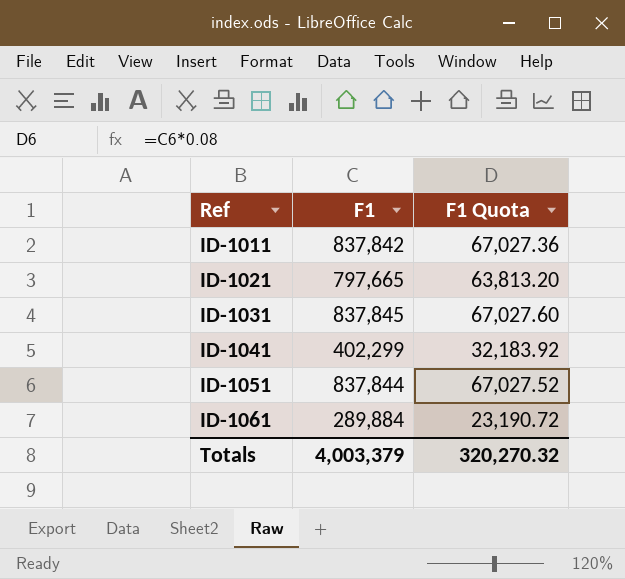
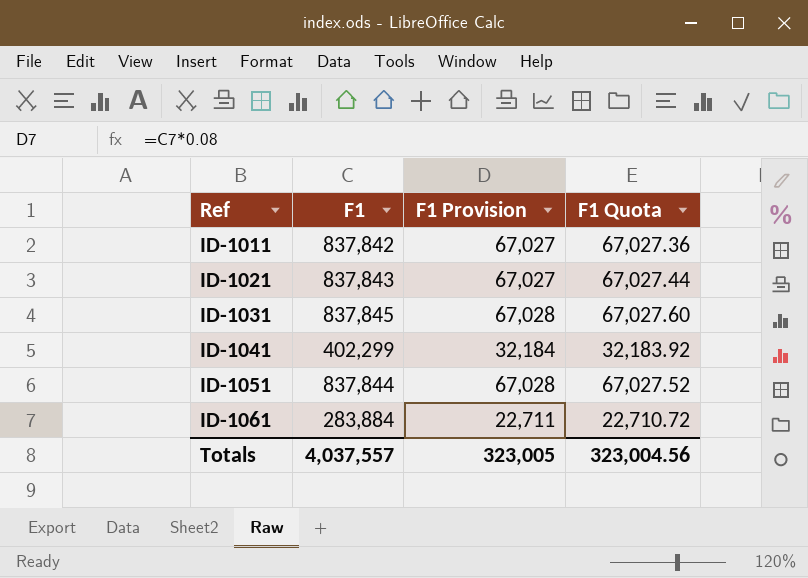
column F1 Provision | formula: none -> [F1] * 0.08
ID-1021 | F1: 797,665 -> 837,843
ID-1021 | F1 Quota: 63,813.20 -> 67,027.44
ID-1061 | F1: 289,884 -> 283,884
ID-1061 | F1 Quota: 23,190.72 -> 22,710.72
Totals | F1: 4,003,379 -> 4,037,557
Totals | F1 Quota: 320,270.32 -> 323,004.56

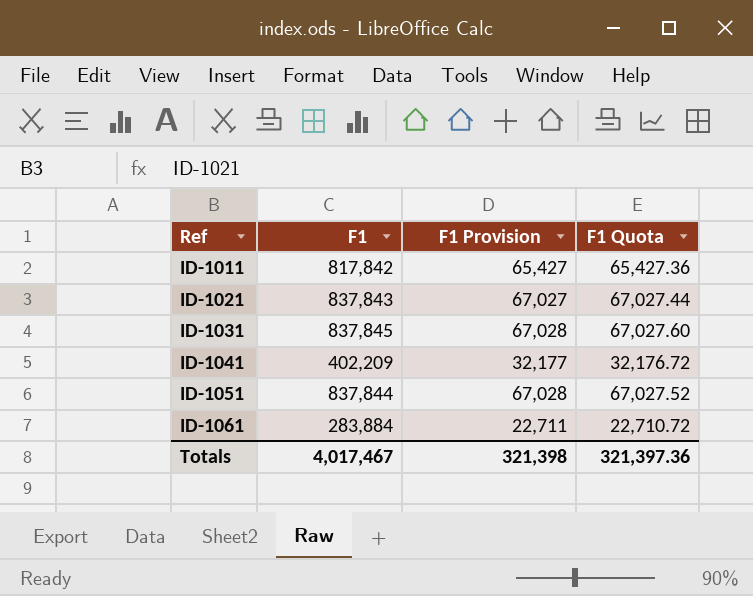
ID-1011 | F1: 837,842 -> 817,842
ID-1011 | F1 Provision: 67,027 -> 65,427
ID-1011 | F1 Quota: 67,027.36 -> 65,427.36
ID-1041 | F1: 402,299 -> 402,209
ID-1041 | F1 Provision: 32,184 -> 32,177
ID-1041 | F1 Quota: 32,183.92 -> 32,176.72
Totals | F1: 4,037,557 -> 4,017,467
Totals | F1 Provision: 323,005 -> 321,398
Totals | F1 Quota: 323,004.56 -> 321,397.36

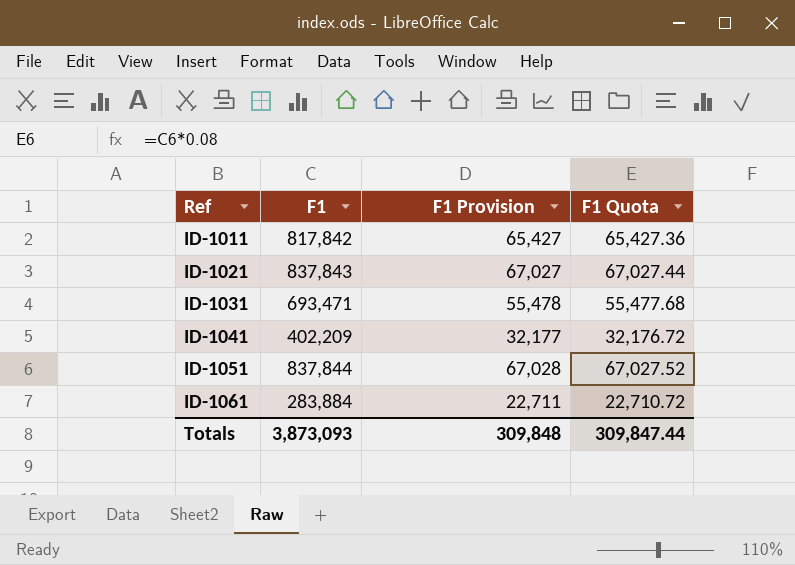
ID-1031 | F1: 837,845 -> 693,471
ID-1031 | F1 Provision: 67,028 -> 55,478
ID-1031 | F1 Quota: 67,027.60 -> 55,477.68
Totals | F1: 4,017,467 -> 3,873,093
Totals | F1 Provision: 321,398 -> 309,848
Totals | F1 Quota: 321,397.36 -> 309,847.44

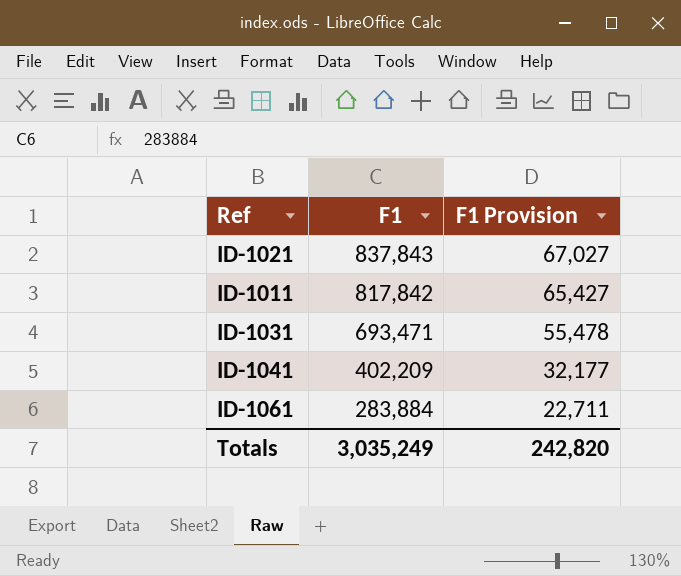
row order: Ref ascending -> F1 descending
column F1 Quota | formula: [F1] * 0.08 -> none
row ID-1051: 837,844 | 67,028 | 67,027.52 -> none
Totals | F1: 3,873,093 -> 3,035,249
Totals | F1 Provision: 309,848 -> 242,820

